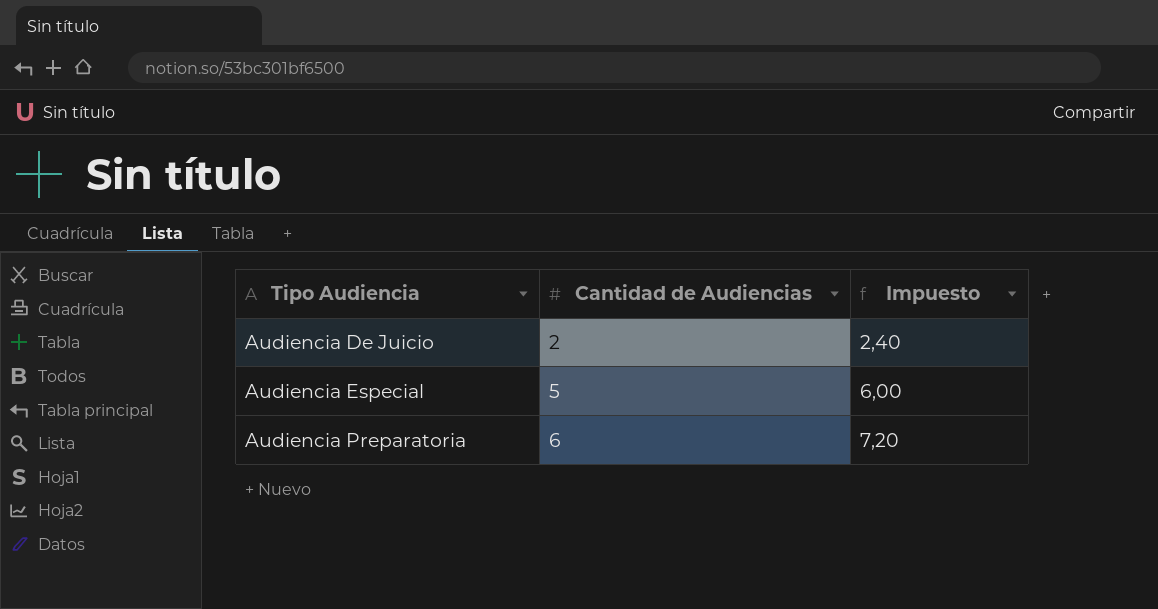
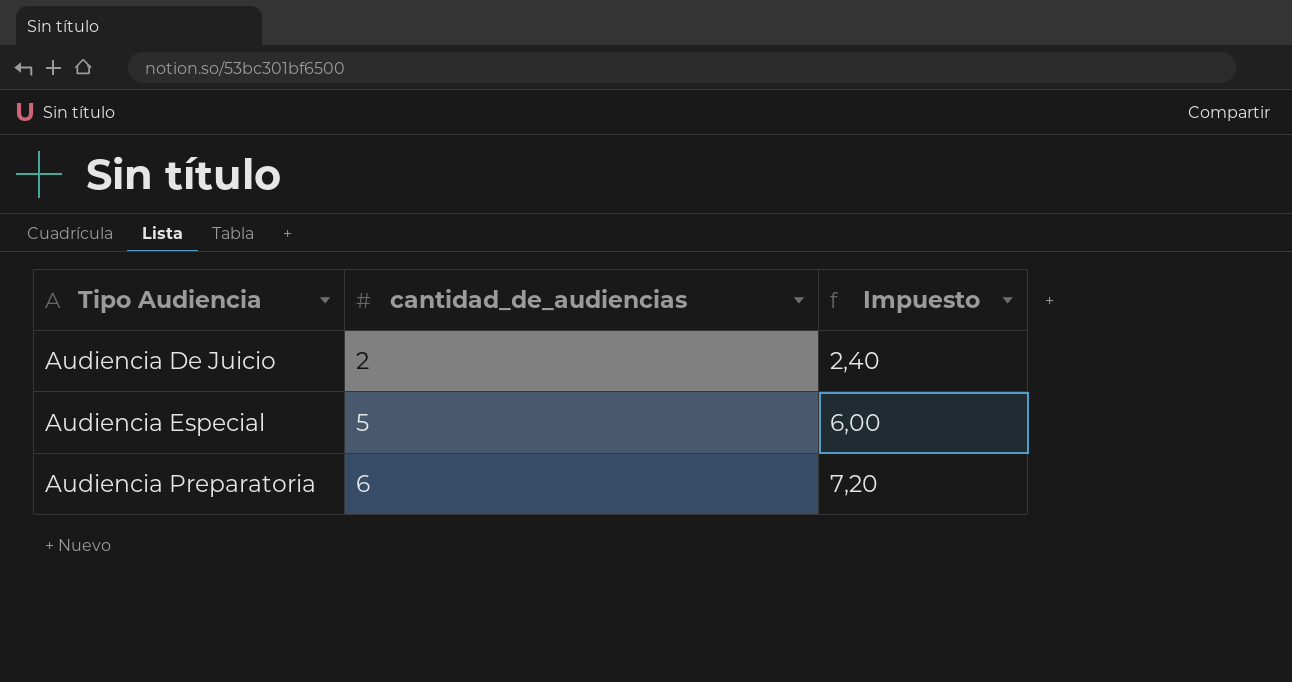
column name: Cantidad de Audiencias -> cantidad_de_audiencias

